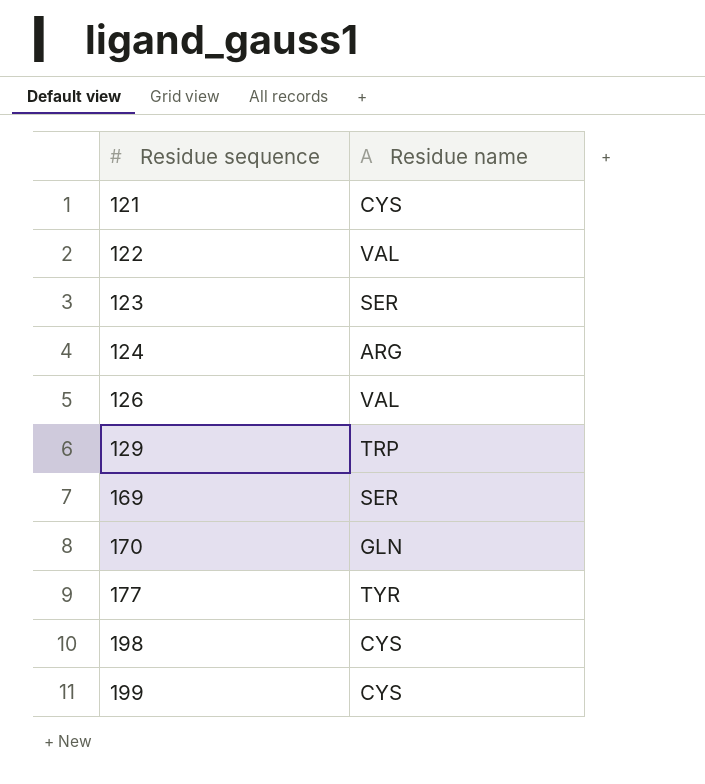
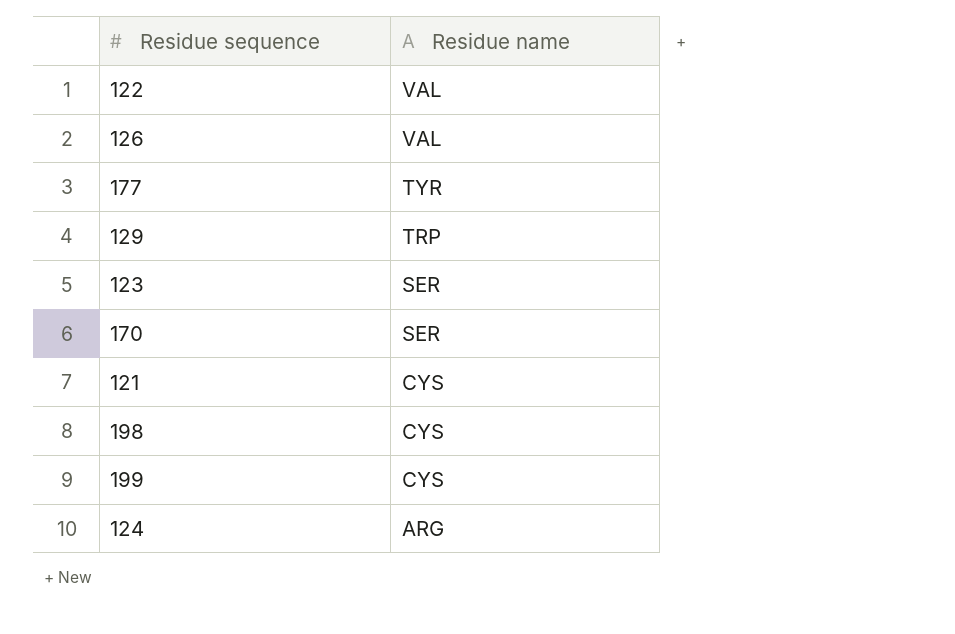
row order: Residue sequence ascending -> Residue name descending
row 169: SER -> none
170 | Residue name: GLN -> SER

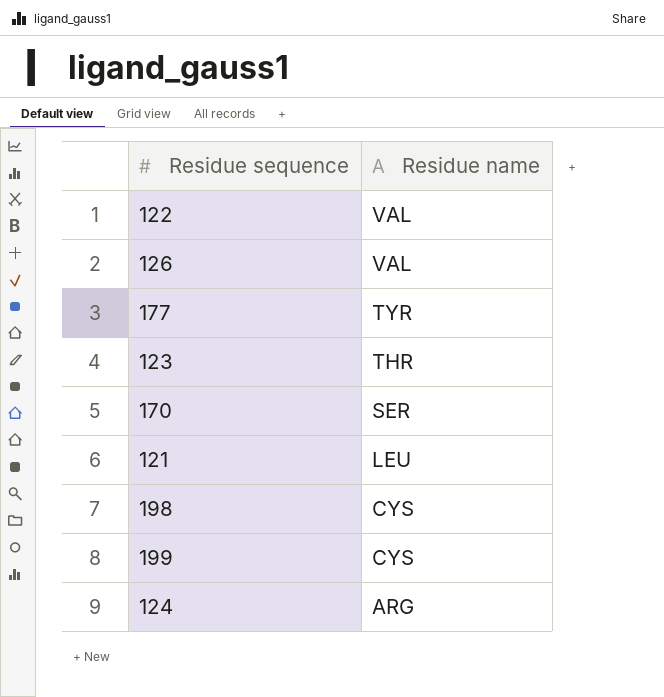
row 129: TRP -> none
123 | Residue name: SER -> THR
121 | Residue name: CYS -> LEU

